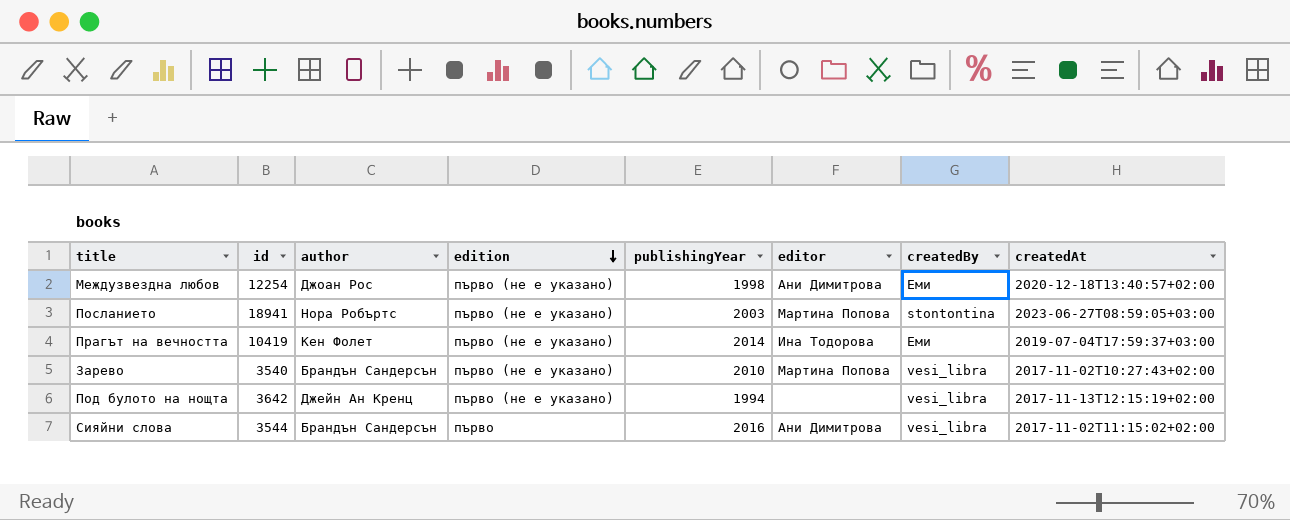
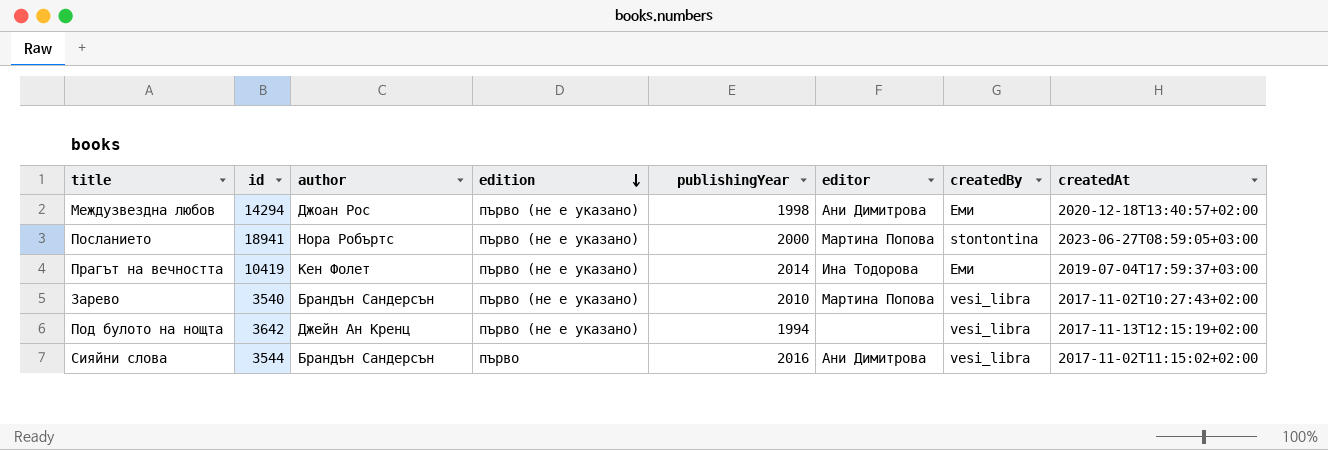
Междузвездна любов | id: 12254 -> 14294
Посланието | publishingYear: 2003 -> 2000

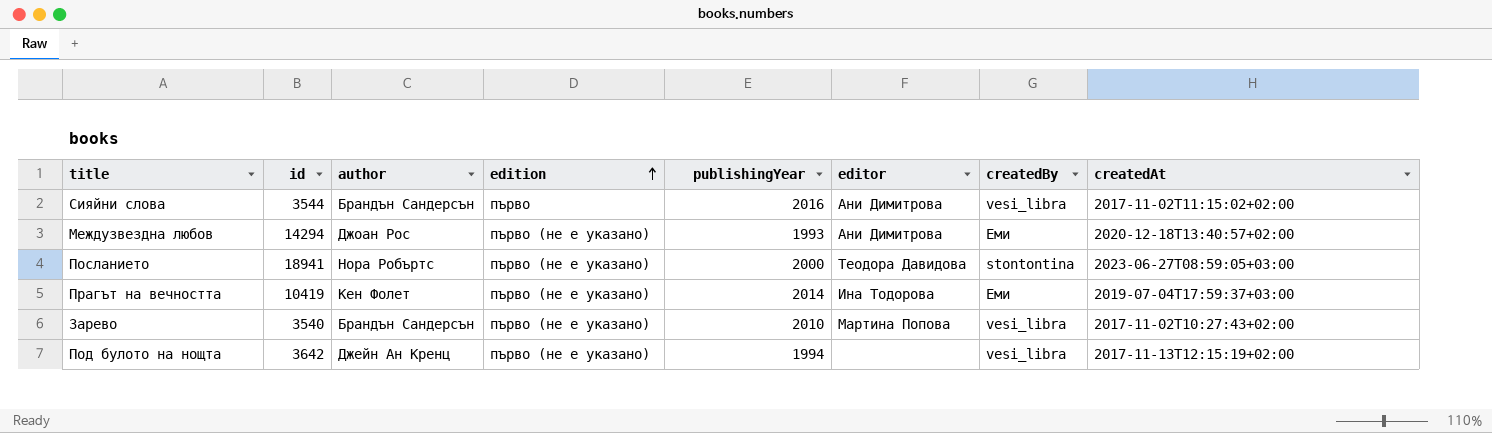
row order: edition descending -> edition ascending
Междузвездна любов | publishingYear: 1998 -> 1993
Посланието | editor: Мартина Попова -> Теодора Давидова

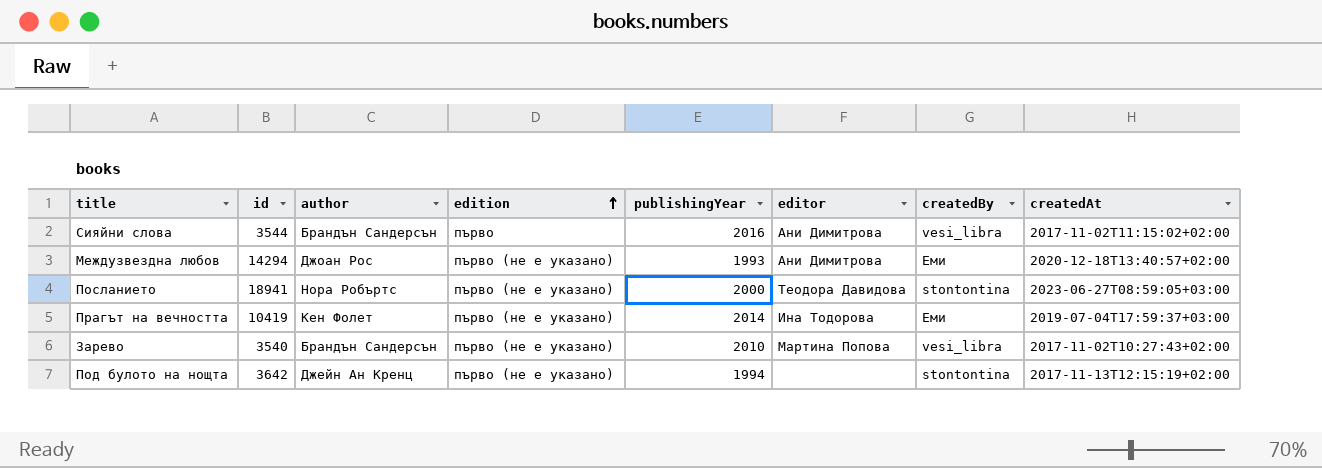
Под булото на нощта | createdBy: vesi_libra -> stontontina

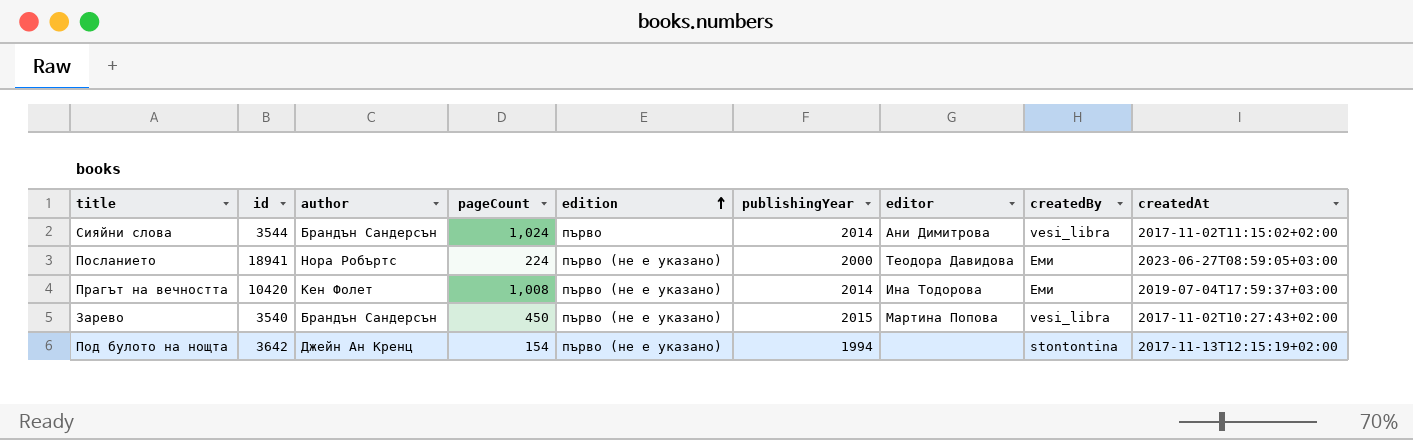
column pageCount | position: none -> 4
row Междузвездна любов: 14294 | Джоан Рос | първо (не е указано) | 1993 | Ани Димитрова | Еми | 2020-12-18T13:40:57+02:00 -> none
Сияйни слова | publishingYear: 2016 -> 2014
Посланието | createdBy: stontontina -> Еми
Прагът на вечността | id: 10419 -> 10420
Зарево | publishingYear: 2010 -> 2015

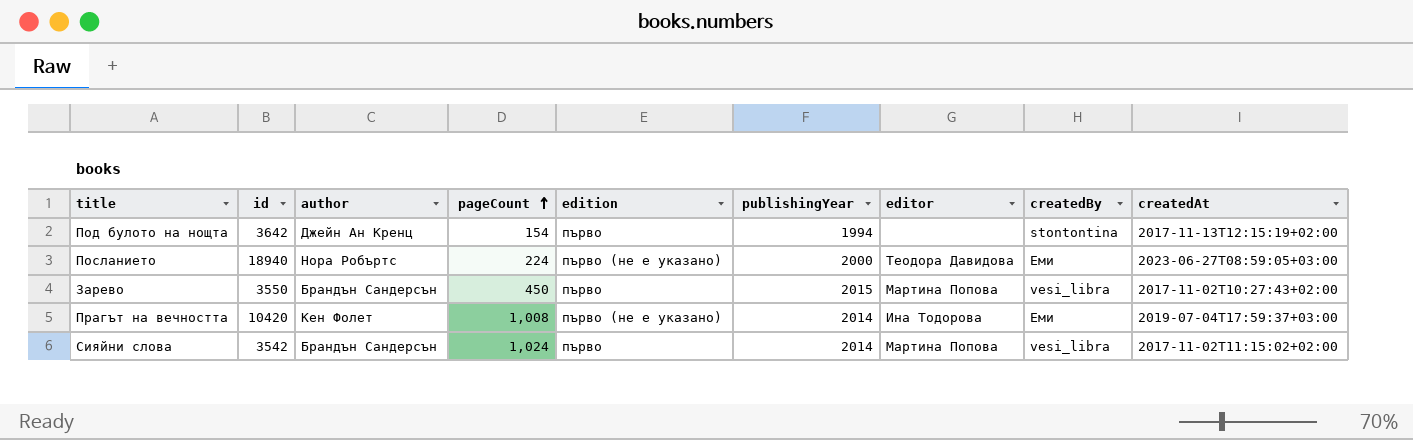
row order: edition ascending -> pageCount ascending
Под булото на нощта | edition: първо (не е указано) -> първо
Посланието | id: 18941 -> 18940
Зарево | id: 3540 -> 3550
Зарево | edition: първо (не е указано) -> първо
Сияйни слова | id: 3544 -> 3542
Сияйни слова | editor: Ани Димитрова -> Мартина Попова

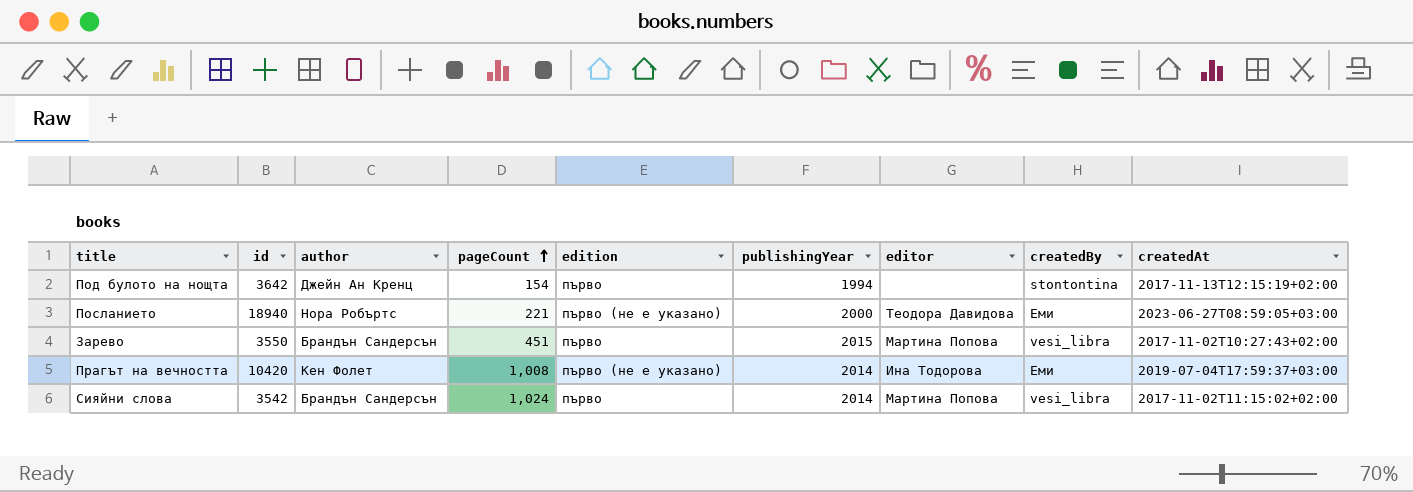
Посланието | pageCount: 224 -> 221
Зарево | pageCount: 450 -> 451

